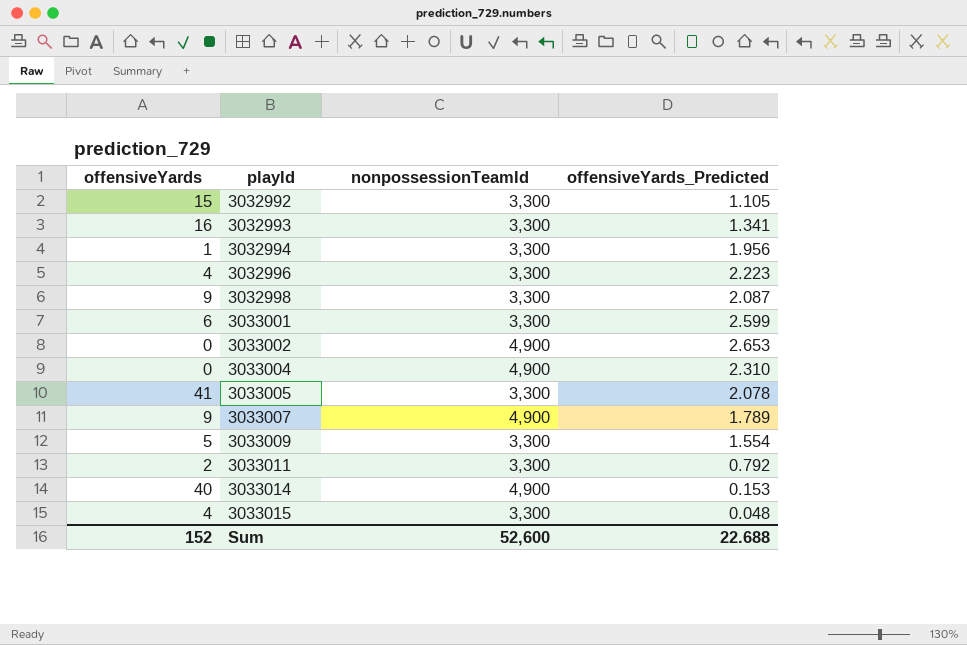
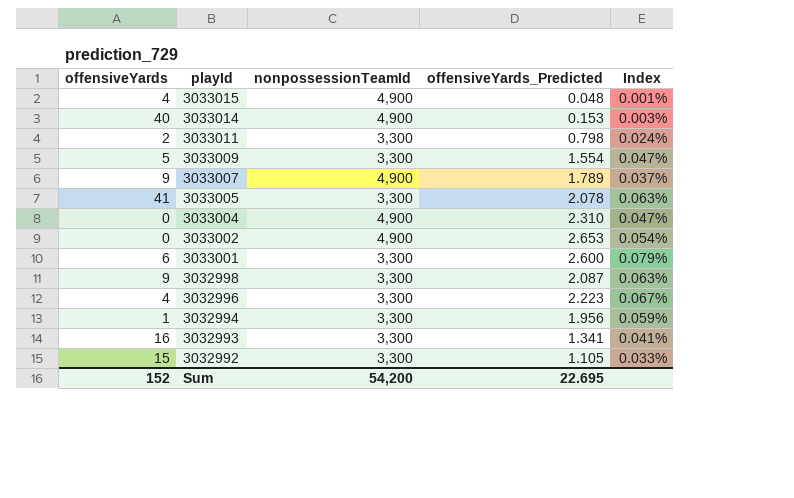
row order: playId ascending -> playId descending
column Index | formula: none -> [offensiveYards_Predicted] / [nonpossessionTeamId]
3033015 | nonpossessionTeamId: 3,300 -> 4,900
3033011 | offensiveYards_Predicted: 0.792 -> 0.798
3033001 | offensiveYards_Predicted: 2.599 -> 2.600
Sum | nonpossessionTeamId: 52,600 -> 54,200
Sum | offensiveYards_Predicted: 22.688 -> 22.695

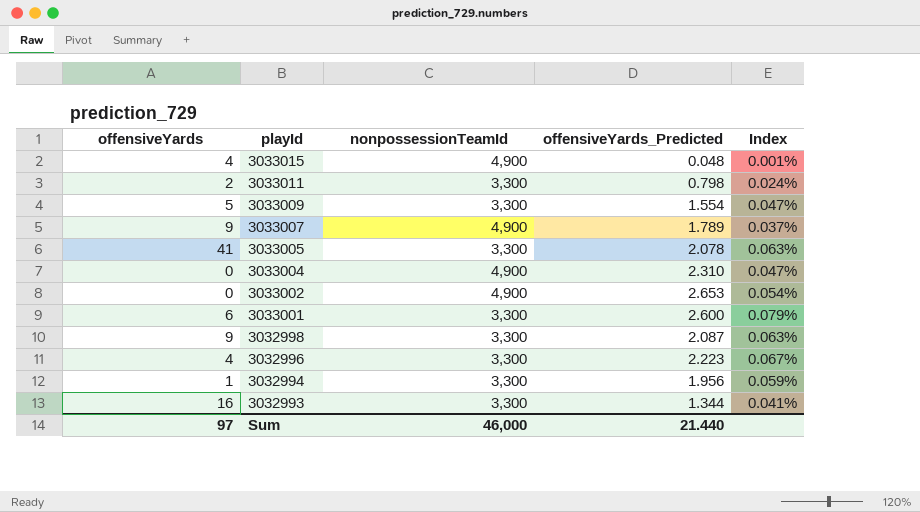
row 3033014: 40 | 4,900 | 0.153 | 0.003% -> none
row 3032992: 15 | 3,300 | 1.105 | 0.033% -> none
3032993 | offensiveYards_Predicted: 1.341 -> 1.344
Sum | offensiveYards: 152 -> 97
Sum | nonpossessionTeamId: 54,200 -> 46,000
Sum | offensiveYards_Predicted: 22.695 -> 21.440

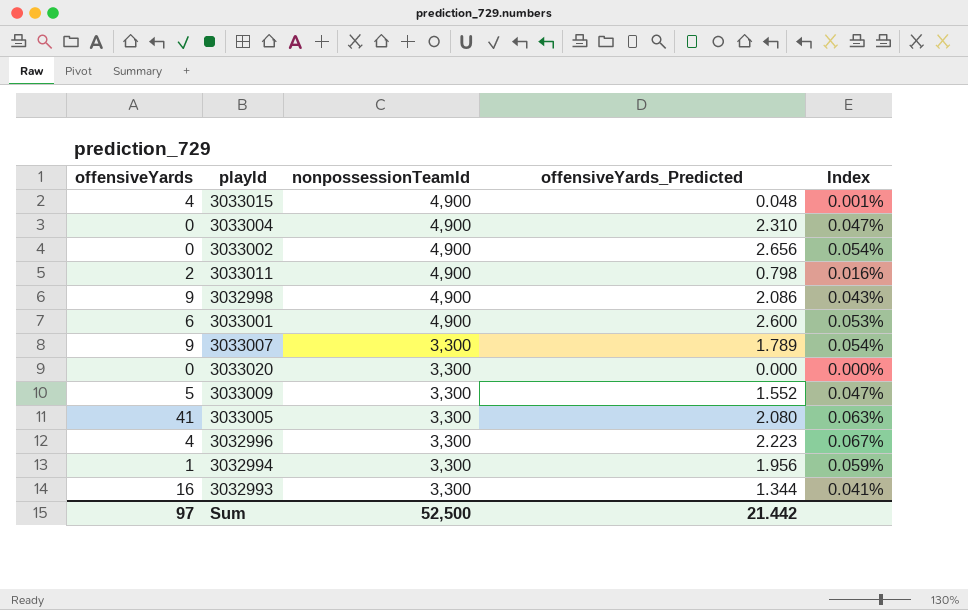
row order: playId descending -> nonpossessionTeamId descending
3033002 | offensiveYards_Predicted: 2.653 -> 2.656
3033011 | nonpossessionTeamId: 3,300 -> 4,900
3033011 | Index: 0.024% -> 0.016%
3032998 | nonpossessionTeamId: 3,300 -> 4,900
3032998 | offensiveYards_Predicted: 2.087 -> 2.086
3032998 | Index: 0.063% -> 0.043%
3033001 | nonpossessionTeamId: 3,300 -> 4,900
3033001 | Index: 0.079% -> 0.053%
3033007 | nonpossessionTeamId: 4,900 -> 3,300
3033007 | Index: 0.037% -> 0.054%
row 3033020: none -> 0 | 3,300 | 0.000 | 0.000%
3033009 | offensiveYards_Predicted: 1.554 -> 1.552
3033005 | offensiveYards_Predicted: 2.078 -> 2.080
Sum | nonpossessionTeamId: 46,000 -> 52,500
Sum | offensiveYards_Predicted: 21.440 -> 21.442

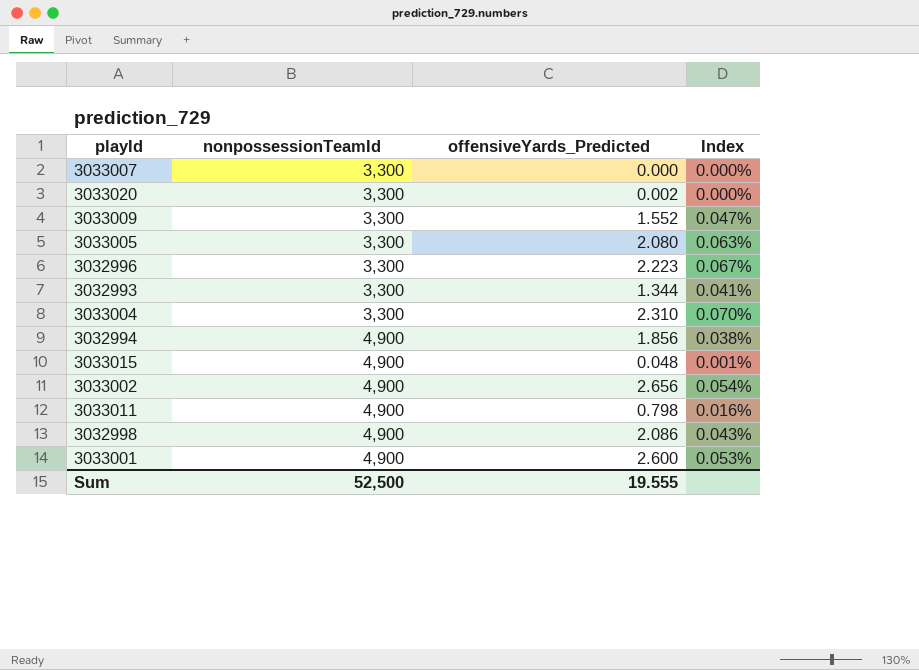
row order: nonpossessionTeamId descending -> nonpossessionTeamId ascending
column offensiveYards | position: 1 -> none
3033007 | offensiveYards_Predicted: 1.789 -> 0.000
3033007 | Index: 0.054% -> 0.000%
3033020 | offensiveYards_Predicted: 0.000 -> 0.002
3033004 | nonpossessionTeamId: 4,900 -> 3,300
3033004 | Index: 0.047% -> 0.070%
3032994 | nonpossessionTeamId: 3,300 -> 4,900
3032994 | offensiveYards_Predicted: 1.956 -> 1.856
3032994 | Index: 0.059% -> 0.038%
Sum | offensiveYards_Predicted: 21.442 -> 19.555

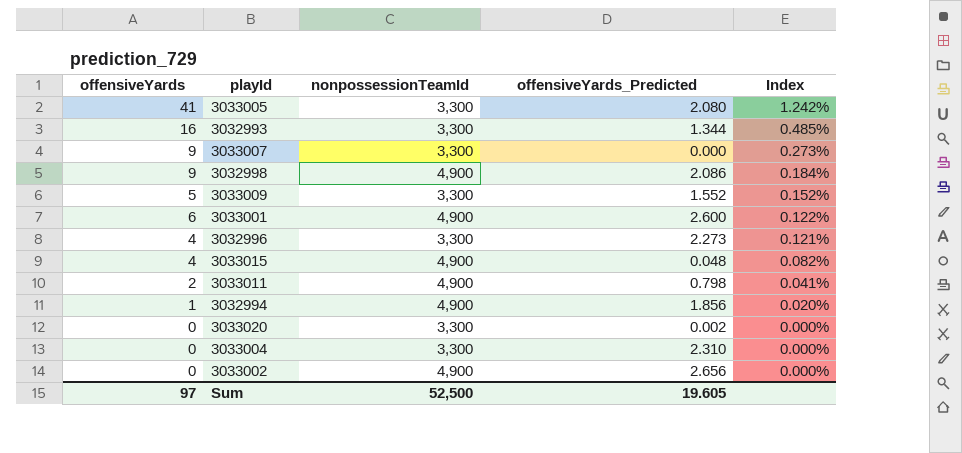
row order: nonpossessionTeamId ascending -> Index descending
column offensiveYards | position: none -> 1
column Index | formula: [offensiveYards_Predicted] / [nonpossessionTeamId] -> [offensiveYards] / [nonpossessionTeamId]
3032996 | offensiveYards_Predicted: 2.223 -> 2.273
Sum | offensiveYards_Predicted: 19.555 -> 19.605

